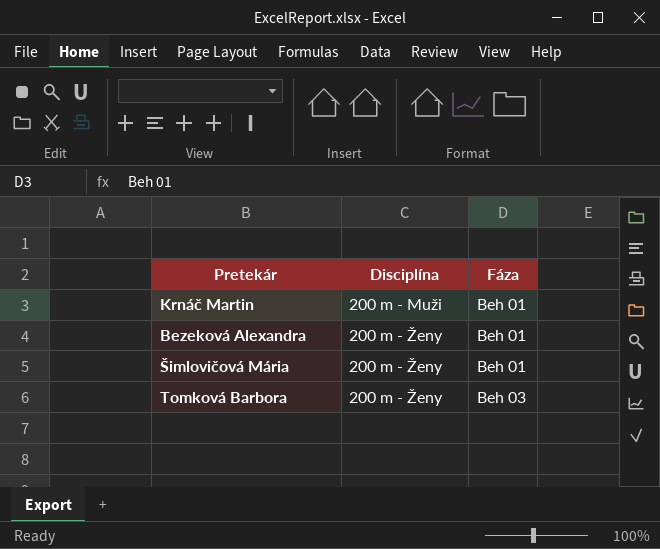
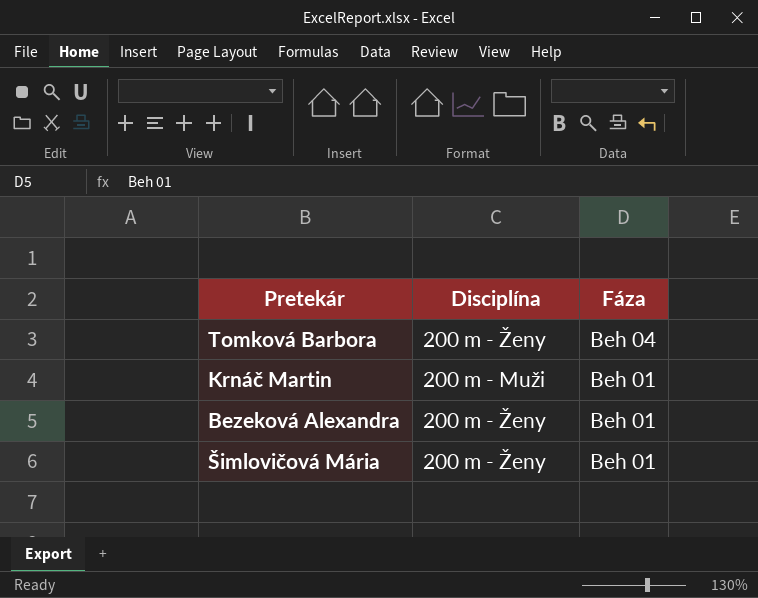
row order: Disciplína ascending -> Fáza descending
Tomková Barbora | Fáza: Beh 03 -> Beh 04

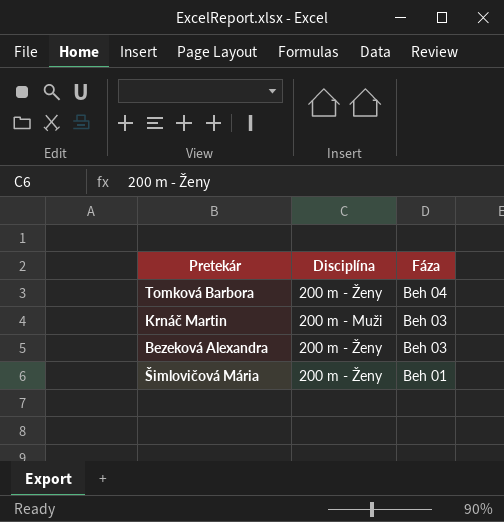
Krnáč Martin | Fáza: Beh 01 -> Beh 03
Bezeková Alexandra | Fáza: Beh 01 -> Beh 03

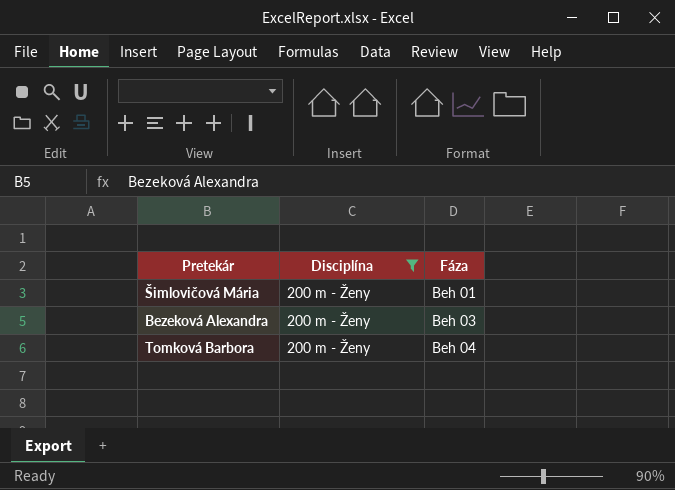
filter: none -> Disciplína = 200 m - Ženy
row order: Fáza descending -> Fáza ascending

